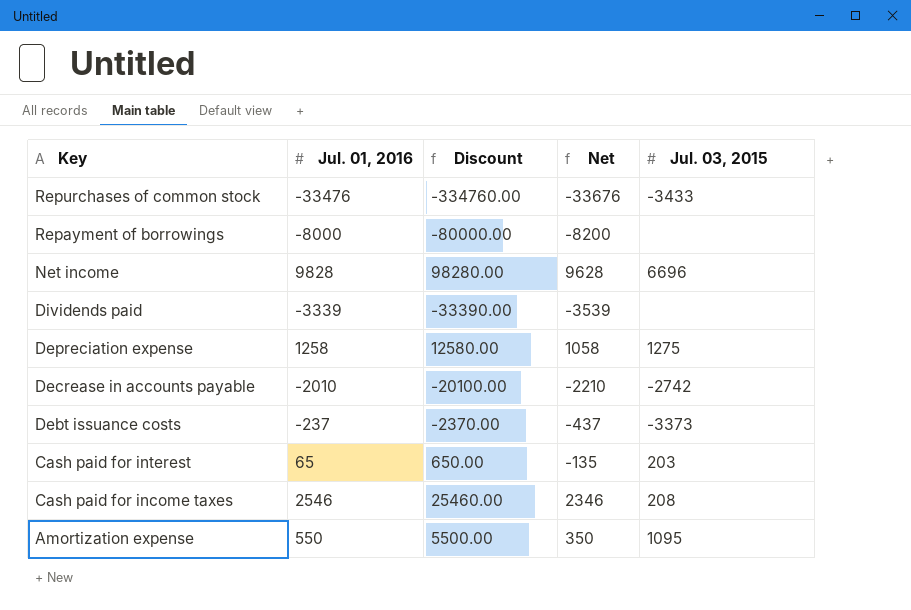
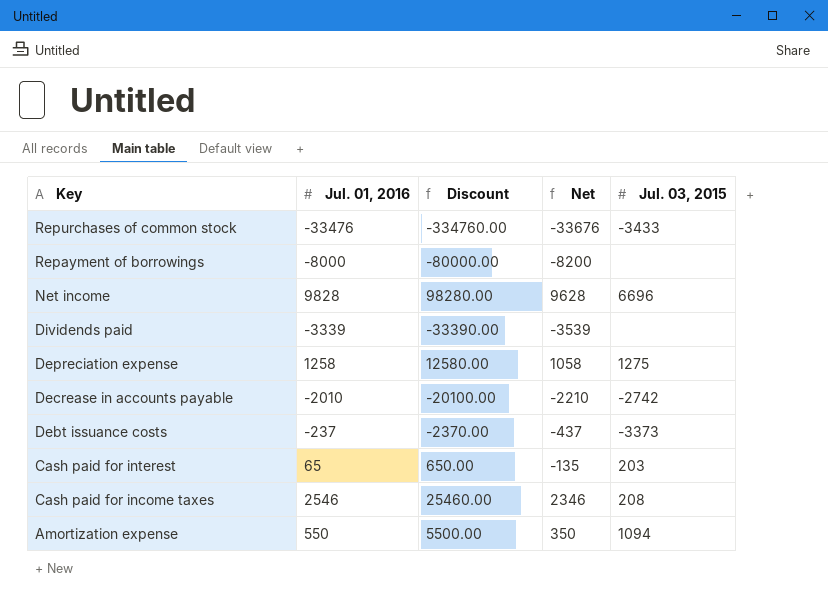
Amortization expense | Jul. 03, 2015: 1095 -> 1094

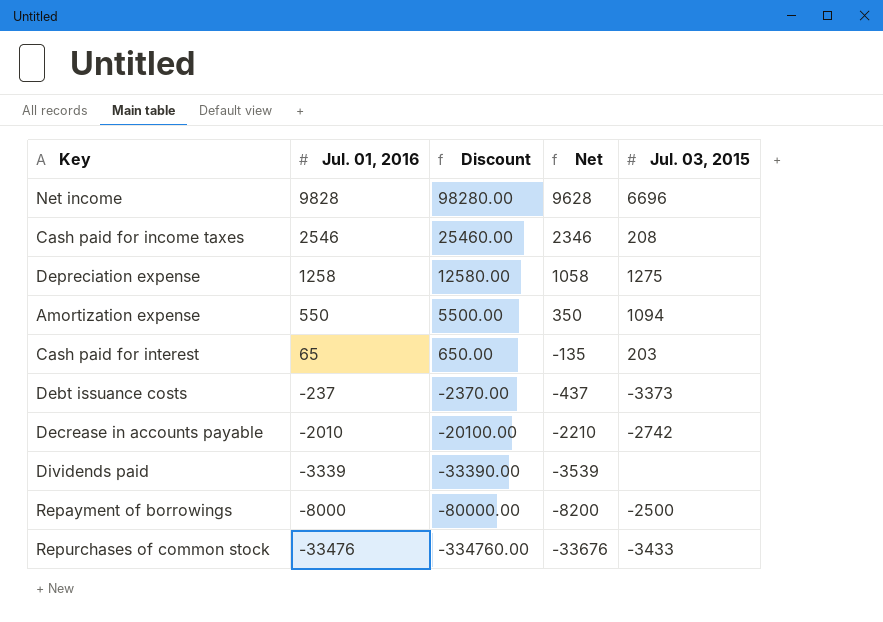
row order: Key descending -> Jul. 01, 2016 descending
Repayment of borrowings | Jul. 03, 2015: none -> -2500

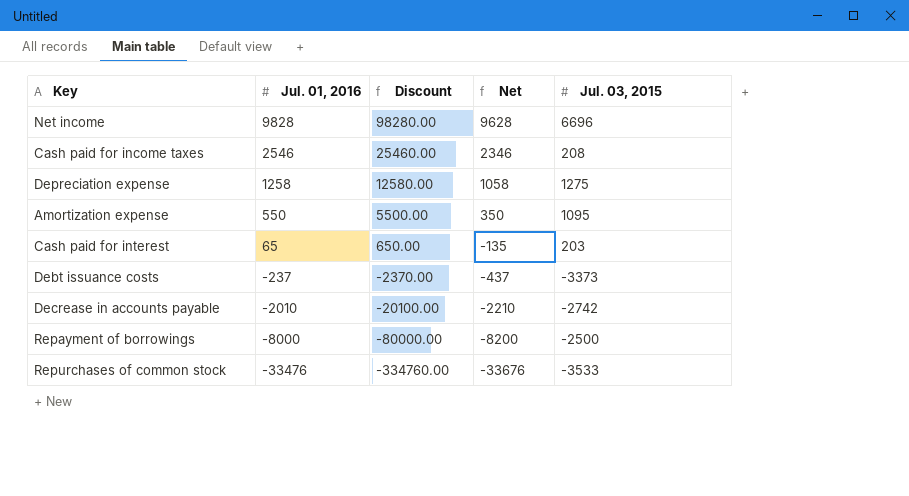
row Dividends paid: -3339 | -33390.00 | -3539 | none -> none
Amortization expense | Jul. 03, 2015: 1094 -> 1095
Repurchases of common stock | Jul. 03, 2015: -3433 -> -3533

